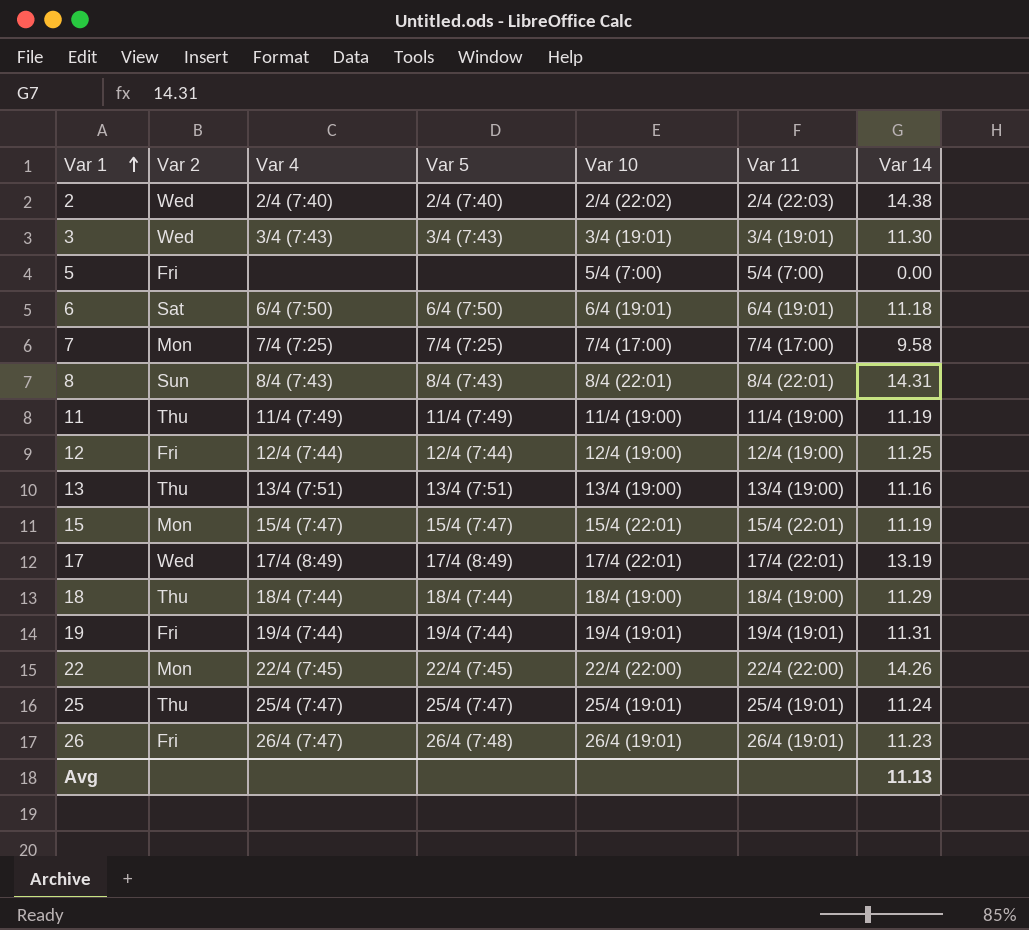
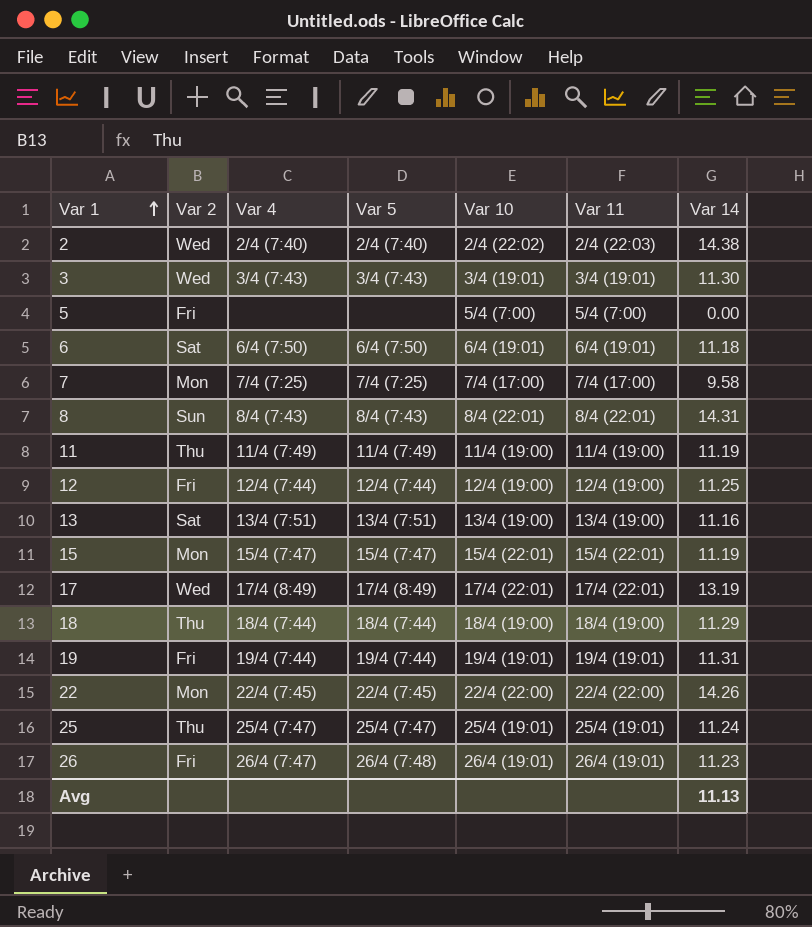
13 | Var 2: Thu -> Sat

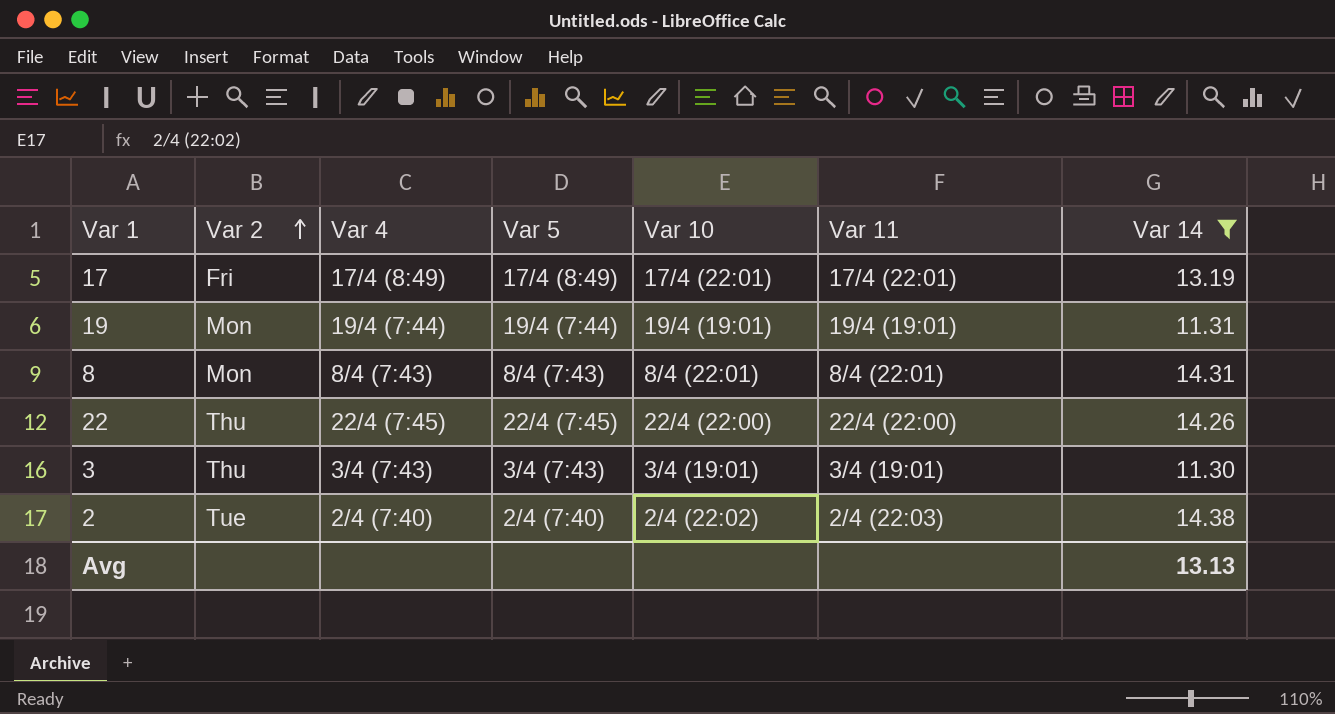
filter: none -> Var 14 >= 11.30
row order: Var 1 ascending -> Var 2 ascending
17 | Var 2: Wed -> Fri
19 | Var 2: Fri -> Mon
8 | Var 2: Sun -> Mon
22 | Var 2: Mon -> Thu
3 | Var 2: Wed -> Thu
2 | Var 2: Wed -> Tue
Avg | Var 14: 11.13 -> 13.13

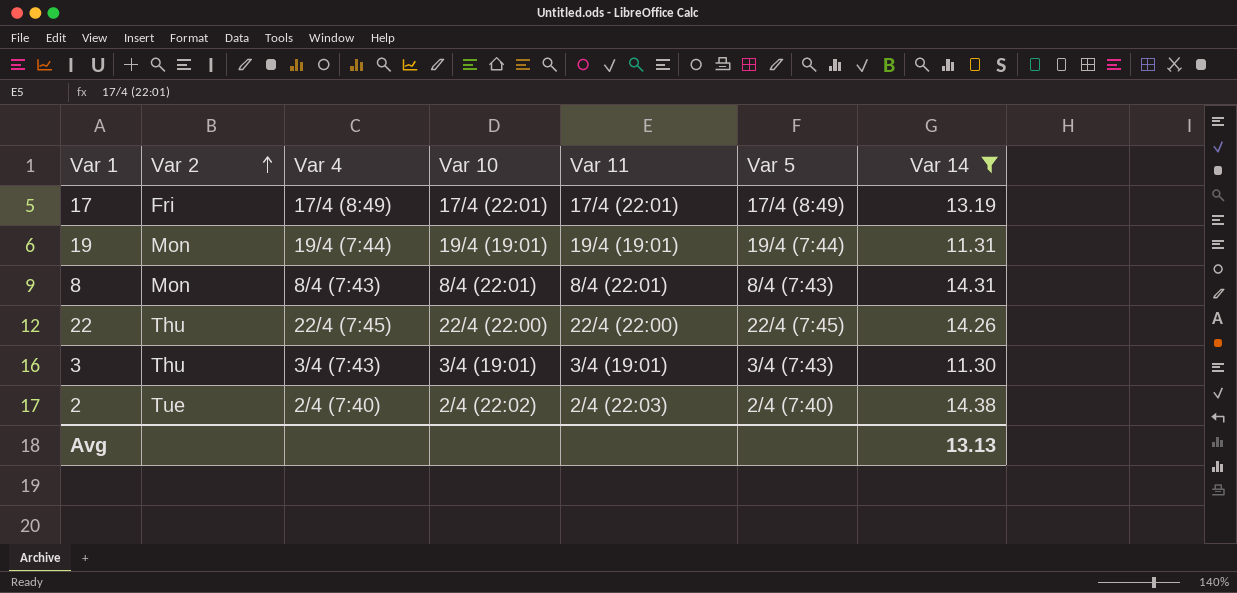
column Var 5 | position: 4 -> 6

